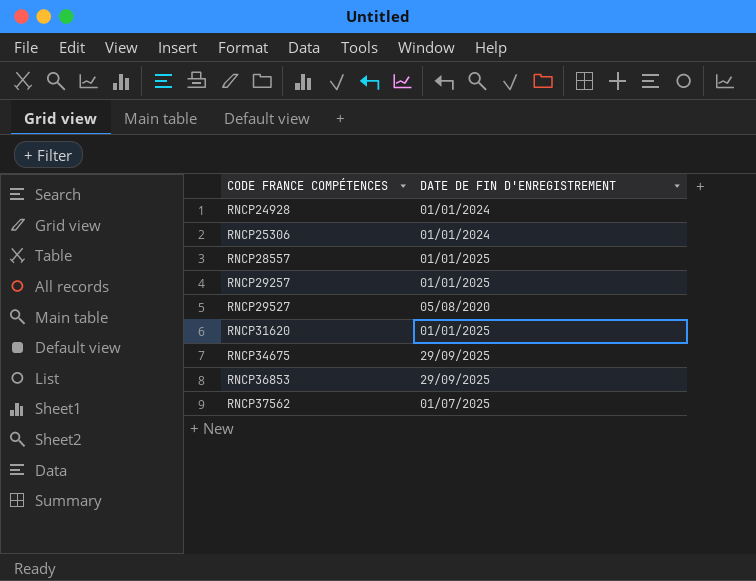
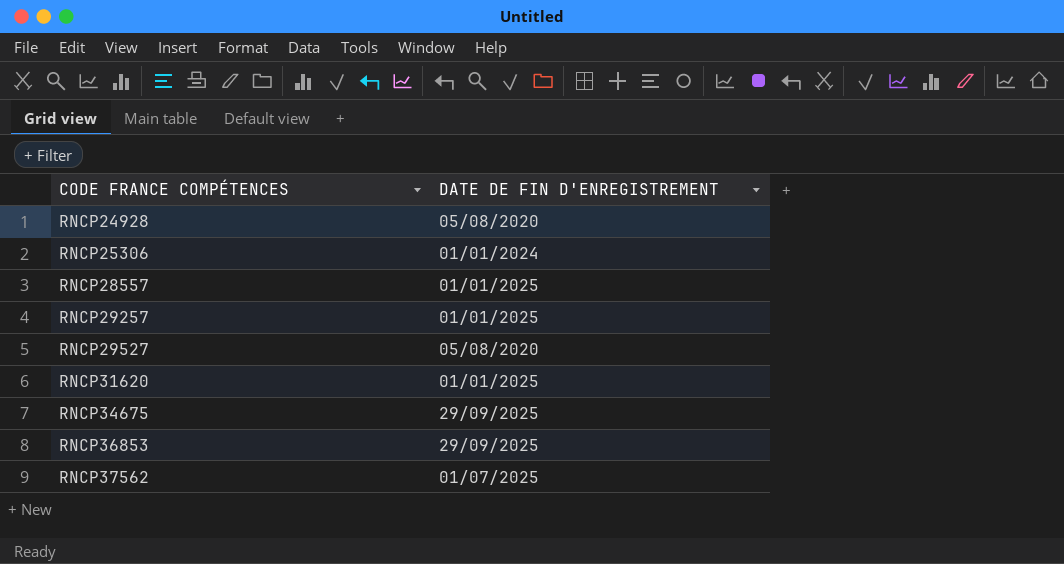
RNCP24928 | DATE DE FIN D'ENREGISTREMENT: 01/01/2024 -> 05/08/2020

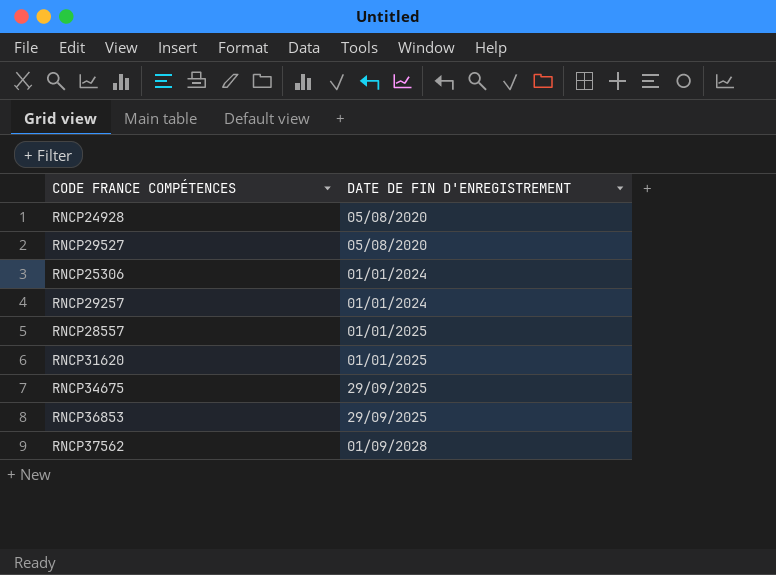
row order: CODE FRANCE COMPÉTENCES ascending -> DATE DE FIN D'ENREGISTREMENT ascending
RNCP29257 | DATE DE FIN D'ENREGISTREMENT: 01/01/2025 -> 01/01/2024
RNCP37562 | DATE DE FIN D'ENREGISTREMENT: 01/07/2025 -> 01/09/2028

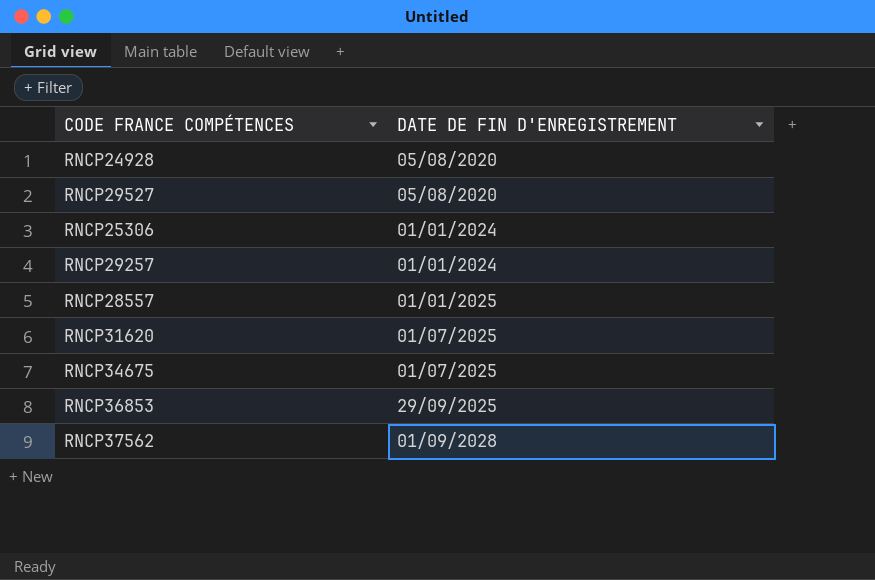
RNCP31620 | DATE DE FIN D'ENREGISTREMENT: 01/01/2025 -> 01/07/2025
RNCP34675 | DATE DE FIN D'ENREGISTREMENT: 29/09/2025 -> 01/07/2025

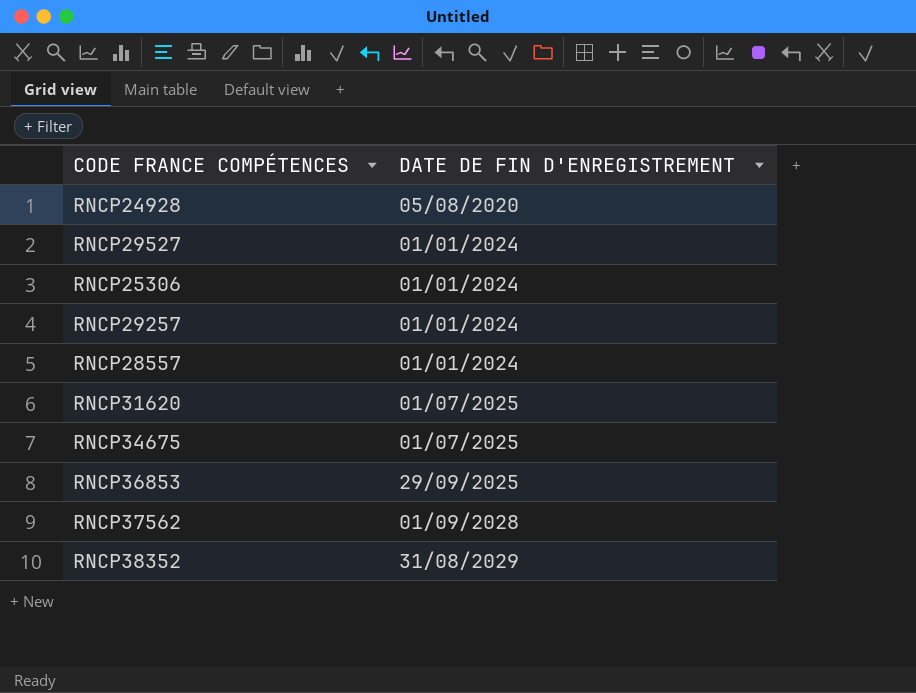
RNCP29527 | DATE DE FIN D'ENREGISTREMENT: 05/08/2020 -> 01/01/2024
RNCP28557 | DATE DE FIN D'ENREGISTREMENT: 01/01/2025 -> 01/01/2024
row RNCP38352: none -> 31/08/2029

